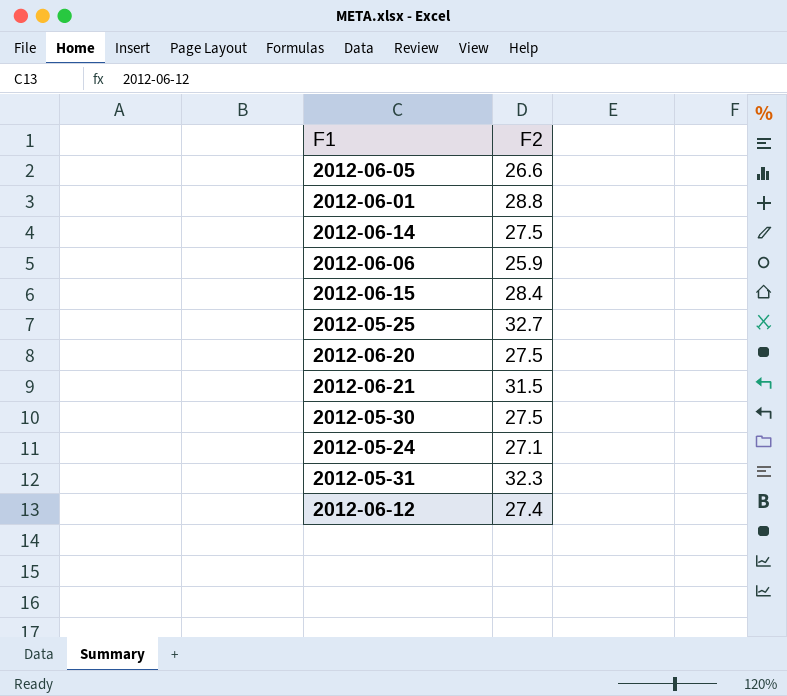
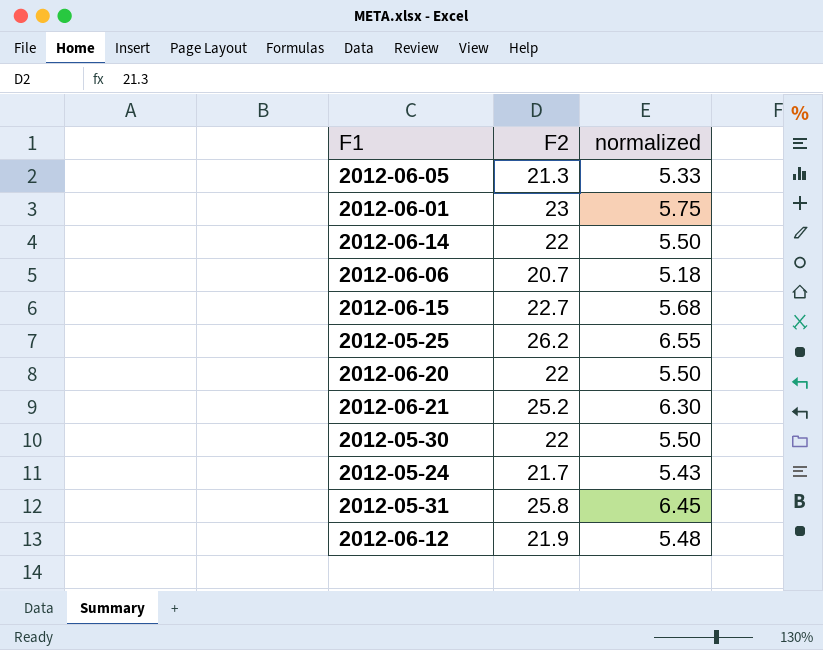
column normalized | formula: none -> [F2] * 0.25
2012-06-05 | F2: 26.6 -> 21.3
2012-06-01 | F2: 28.8 -> 23
2012-06-14 | F2: 27.5 -> 22
2012-06-06 | F2: 25.9 -> 20.7
2012-06-15 | F2: 28.4 -> 22.7
2012-05-25 | F2: 32.7 -> 26.2
2012-06-20 | F2: 27.5 -> 22
2012-06-21 | F2: 31.5 -> 25.2
2012-05-30 | F2: 27.5 -> 22
2012-05-24 | F2: 27.1 -> 21.7
2012-05-31 | F2: 32.3 -> 25.8
2012-06-12 | F2: 27.4 -> 21.9

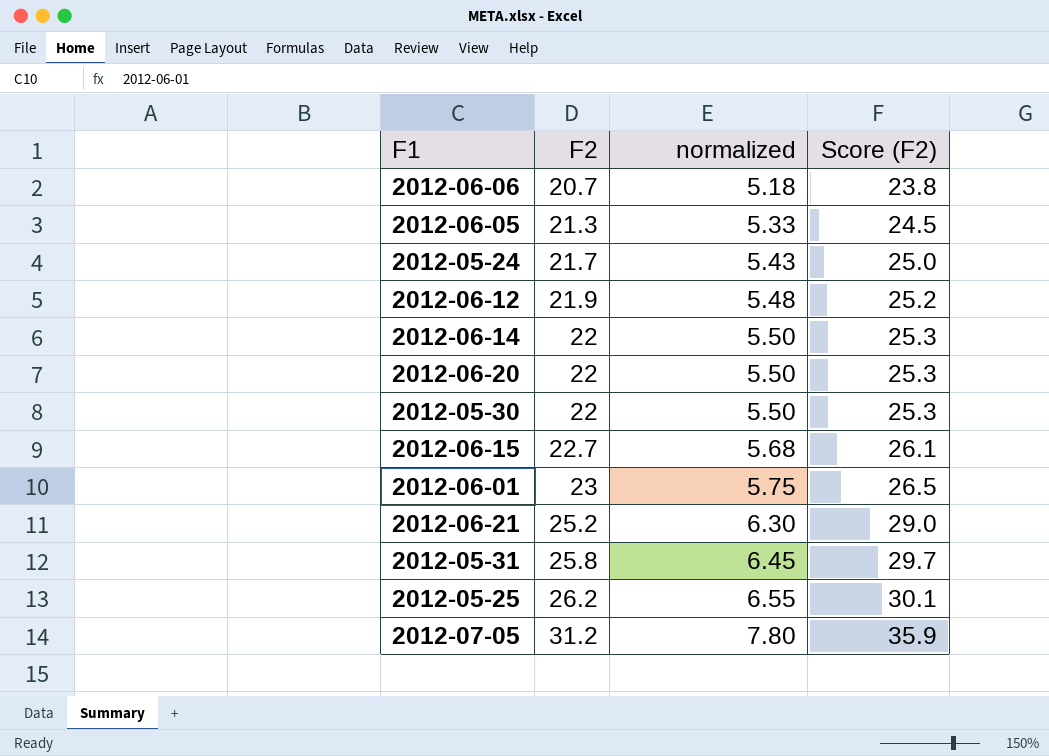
row order: none -> F2 ascending
column Score (F2) | formula: none -> [F2] * 1.15
row 2012-07-05: none -> 31.2 | 7.80 | 35.9

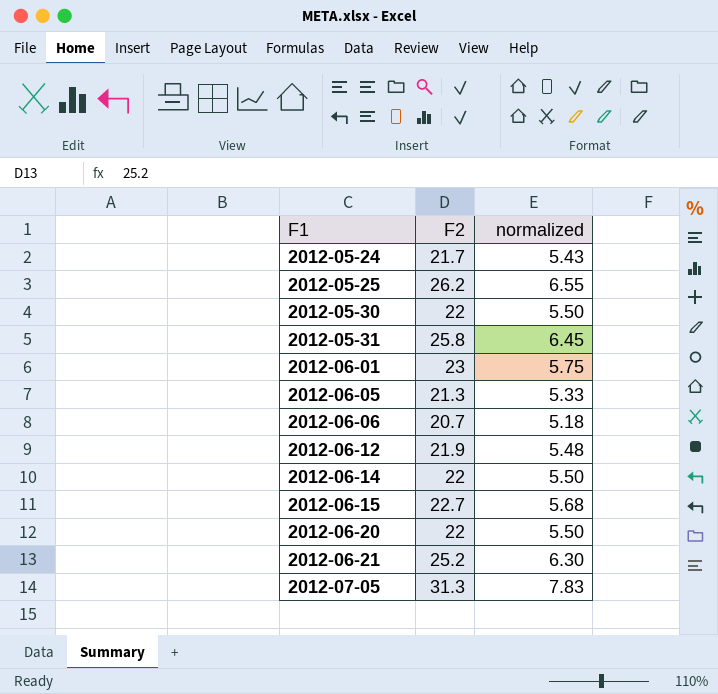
row order: F2 ascending -> F1 ascending
column Score (F2) | formula: [F2] * 1.15 -> none
2012-07-05 | F2: 31.2 -> 31.3
2012-07-05 | normalized: 7.80 -> 7.83

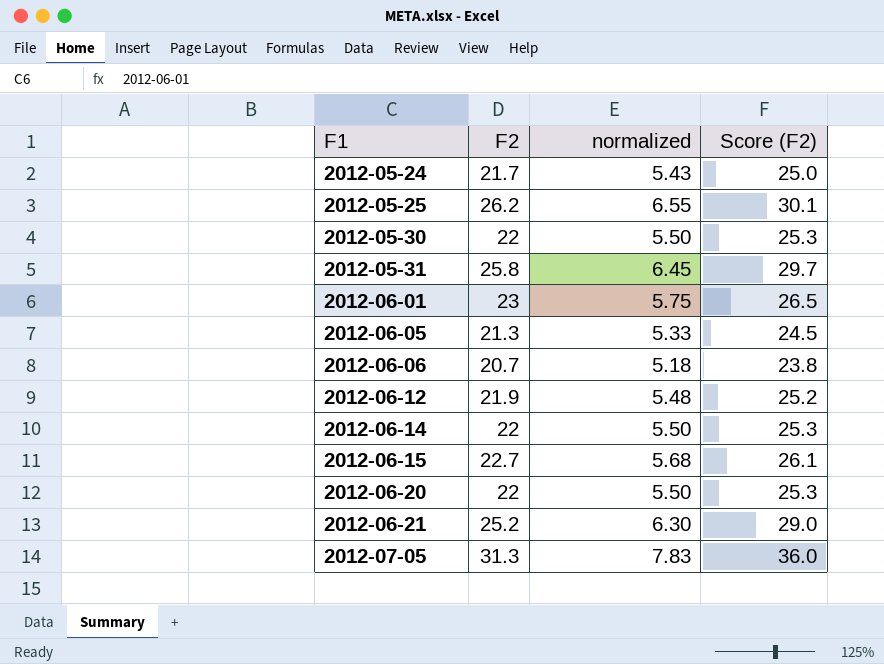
column Score (F2) | formula: none -> [F2] * 1.15

